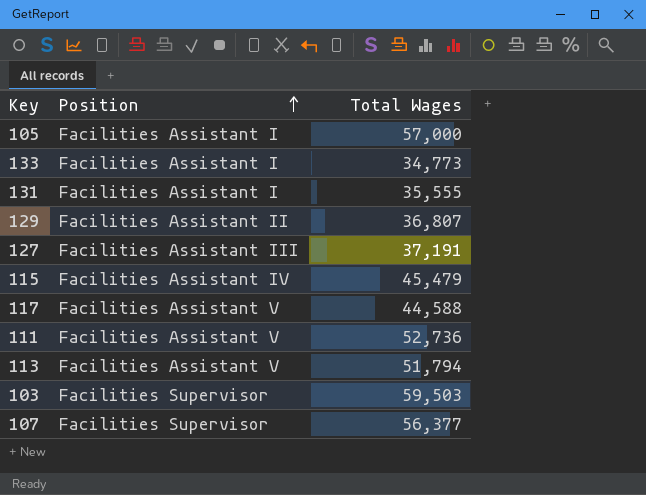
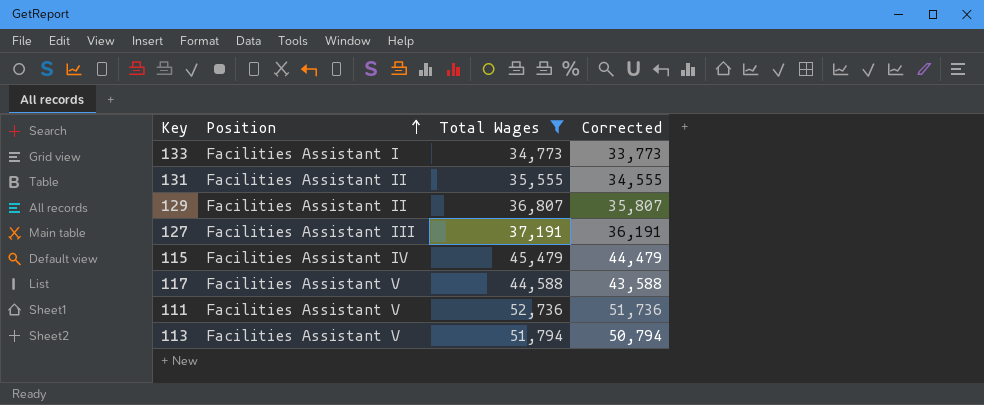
filter: none -> Total Wages <= 52,736
column Corrected | formula: none -> [Total Wages] - 1000
131 | Position: Facilities Assistant I -> Facilities Assistant II

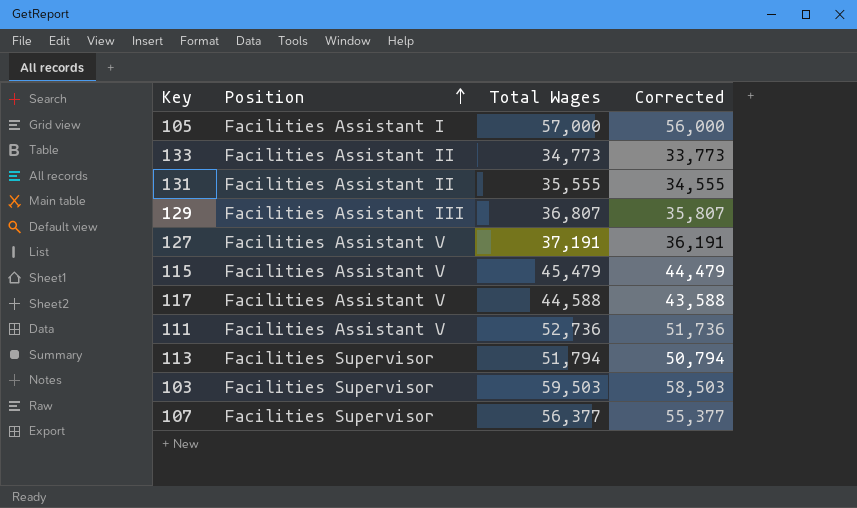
filter: Total Wages <= 52,736 -> none
133 | Position: Facilities Assistant I -> Facilities Assistant II
129 | Position: Facilities Assistant II -> Facilities Assistant III
127 | Position: Facilities Assistant III -> Facilities Assistant V
115 | Position: Facilities Assistant IV -> Facilities Assistant V
113 | Position: Facilities Assistant V -> Facilities Supervisor

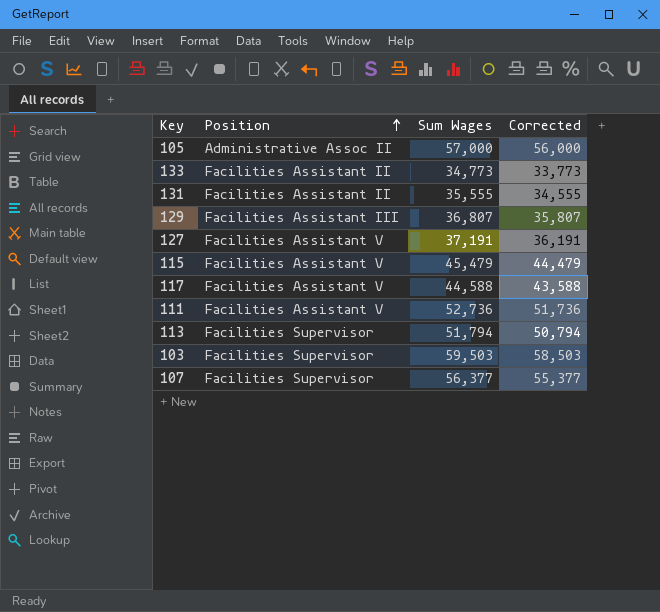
column name: Total Wages -> Sum Wages
105 | Position: Facilities Assistant I -> Administrative Assoc II

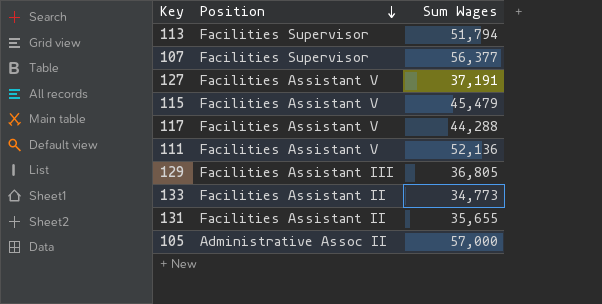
row order: Position ascending -> Position descending
column Corrected | formula: [Sum Wages] - 1000 -> none
row 103: Facilities Supervisor | 59,503 | 58,503 -> none
117 | Sum Wages: 44,588 -> 44,288
111 | Sum Wages: 52,736 -> 52,136
129 | Sum Wages: 36,807 -> 36,805
131 | Sum Wages: 35,555 -> 35,655

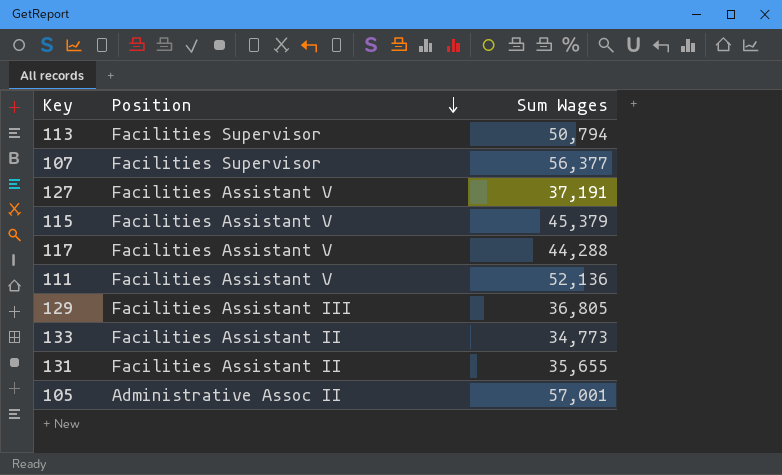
113 | Sum Wages: 51,794 -> 50,794
115 | Sum Wages: 45,479 -> 45,379
105 | Sum Wages: 57,000 -> 57,001

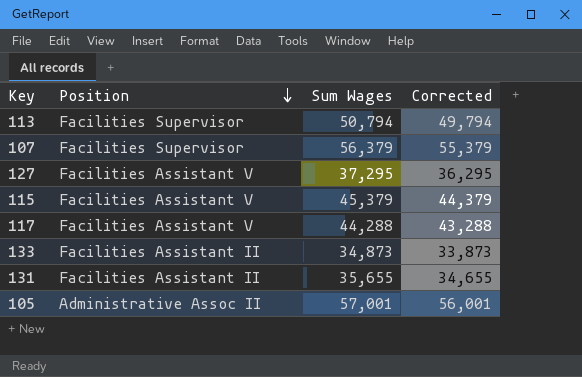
column Corrected | formula: none -> [Sum Wages] - 1000
row 111: Facilities Assistant V | 52,136 -> none
row 129: Facilities Assistant III | 36,805 -> none
107 | Sum Wages: 56,377 -> 56,379
127 | Sum Wages: 37,191 -> 37,295
133 | Sum Wages: 34,773 -> 34,873

